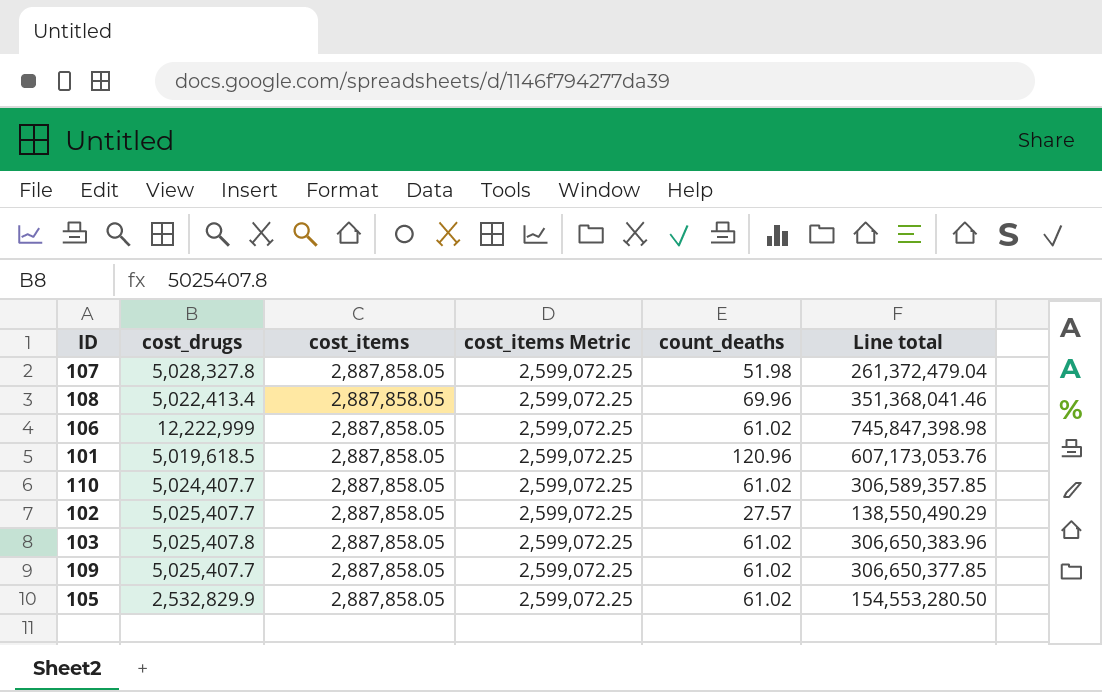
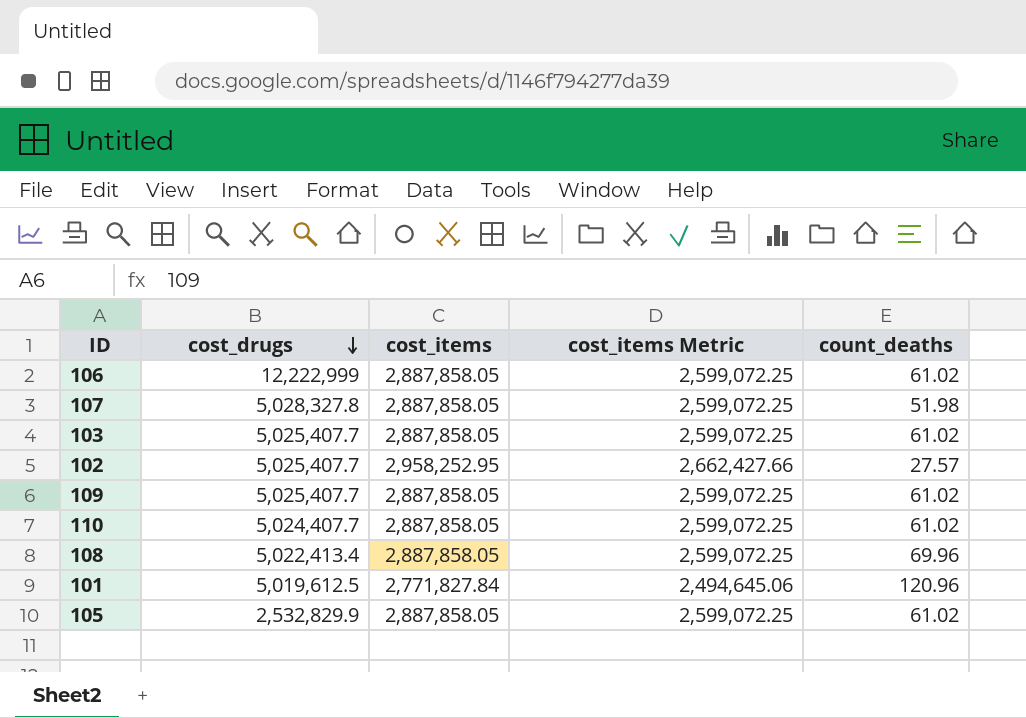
row order: none -> cost_drugs descending
column Line total | formula: [cost_drugs] * [count_deaths] -> none
103 | cost_drugs: 5,025,407.8 -> 5,025,407.7
102 | cost_items: 2,887,858.05 -> 2,958,252.95
102 | cost_items Metric: 2,599,072.25 -> 2,662,427.66
101 | cost_drugs: 5,019,618.5 -> 5,019,612.5
101 | cost_items: 2,887,858.05 -> 2,771,827.84
101 | cost_items Metric: 2,599,072.25 -> 2,494,645.06

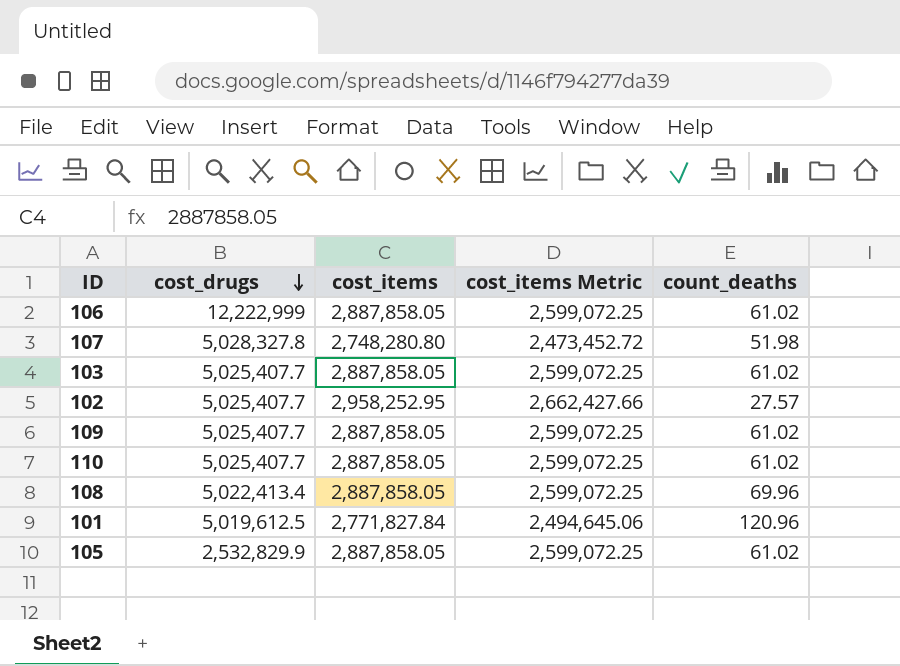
107 | cost_items: 2,887,858.05 -> 2,748,280.80
107 | cost_items Metric: 2,599,072.25 -> 2,473,452.72
110 | cost_drugs: 5,024,407.7 -> 5,025,407.7

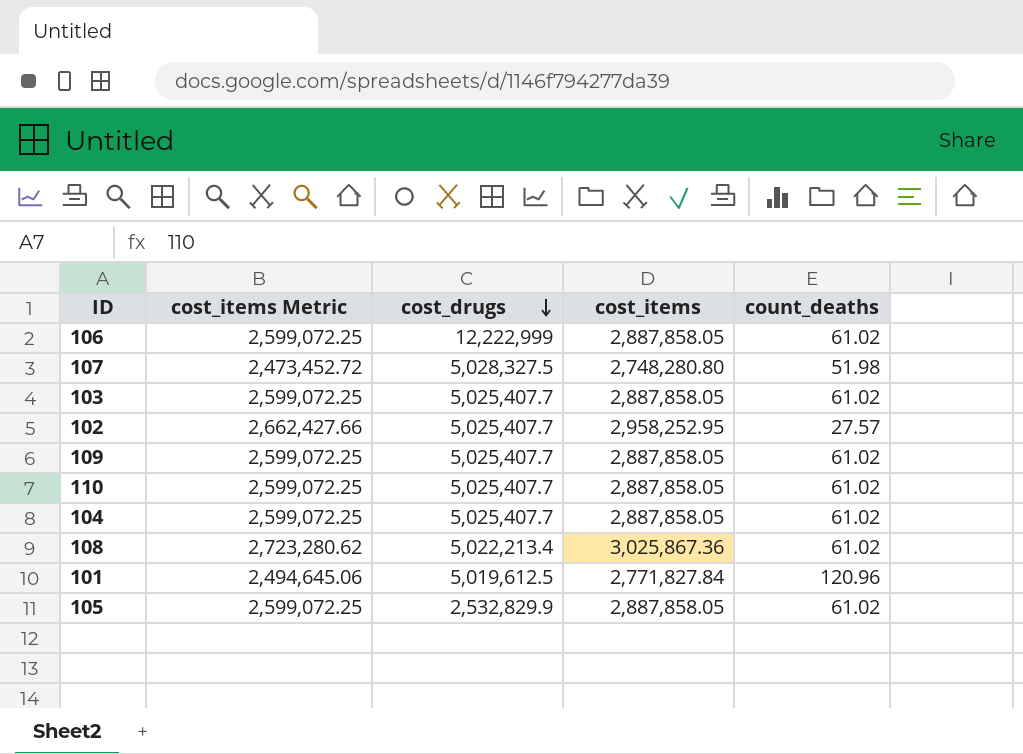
column cost_items Metric | position: 4 -> 2
107 | cost_drugs: 5,028,327.8 -> 5,028,327.5
row 104: none -> 2,599,072.25 | 5,025,407.7 | 2,887,858.05 | 61.02
108 | cost_items Metric: 2,599,072.25 -> 2,723,280.62
108 | cost_drugs: 5,022,413.4 -> 5,022,213.4
108 | cost_items: 2,887,858.05 -> 3,025,867.36
108 | count_deaths: 69.96 -> 61.02

